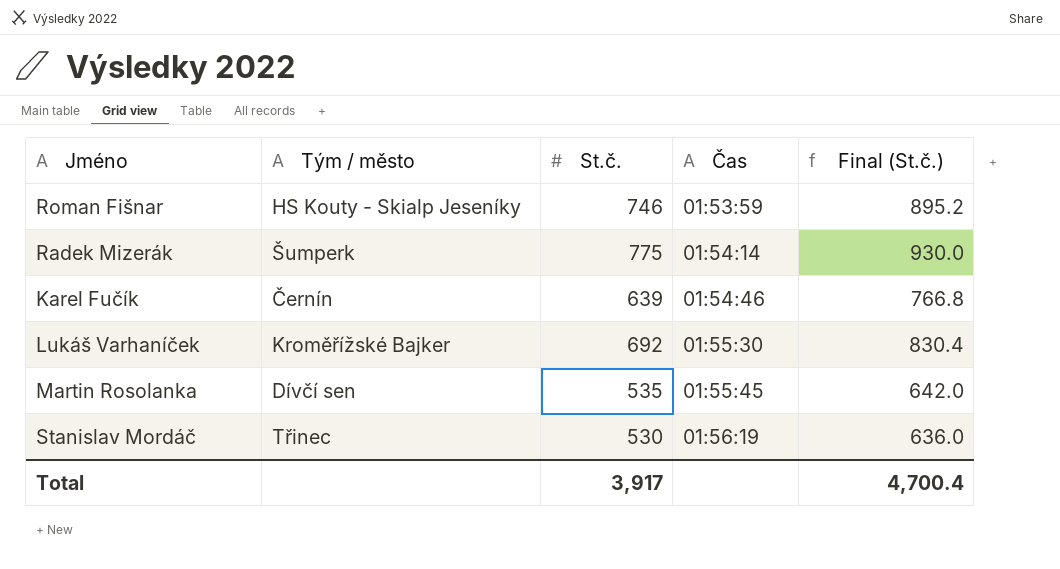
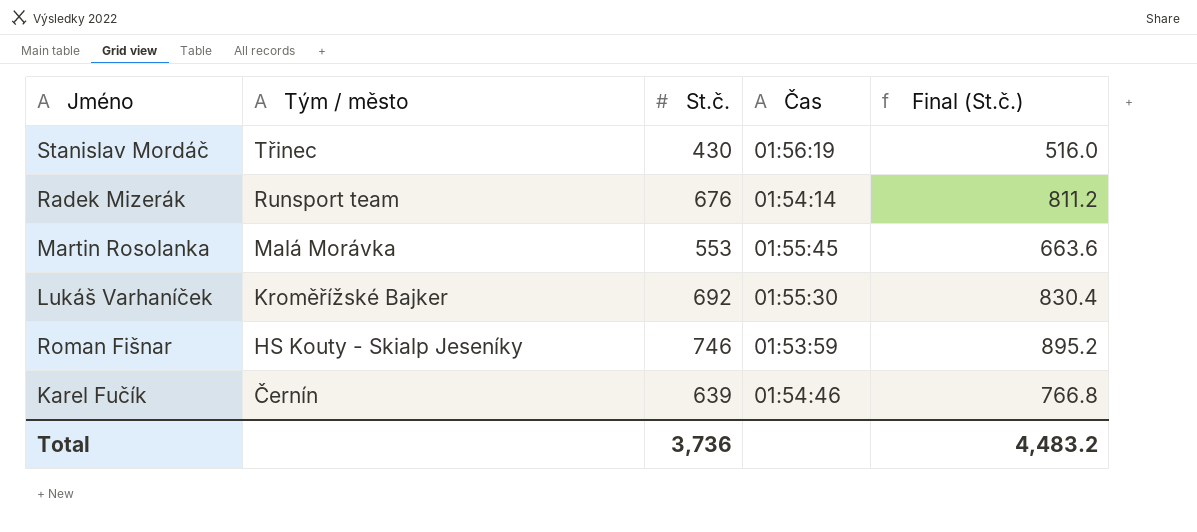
row order: Čas ascending -> Tým / město descending
Stanislav Mordáč | St.č.: 530 -> 430
Stanislav Mordáč | Final (St.č.): 636.0 -> 516.0
Radek Mizerák | Tým / město: Šumperk -> Runsport team
Radek Mizerák | St.č.: 775 -> 676
Radek Mizerák | Final (St.č.): 930.0 -> 811.2
Martin Rosolanka | Tým / město: Dívčí sen -> Malá Morávka
Martin Rosolanka | St.č.: 535 -> 553
Martin Rosolanka | Final (St.č.): 642.0 -> 663.6
Total | St.č.: 3,917 -> 3,736
Total | Final (St.č.): 4,700.4 -> 4,483.2

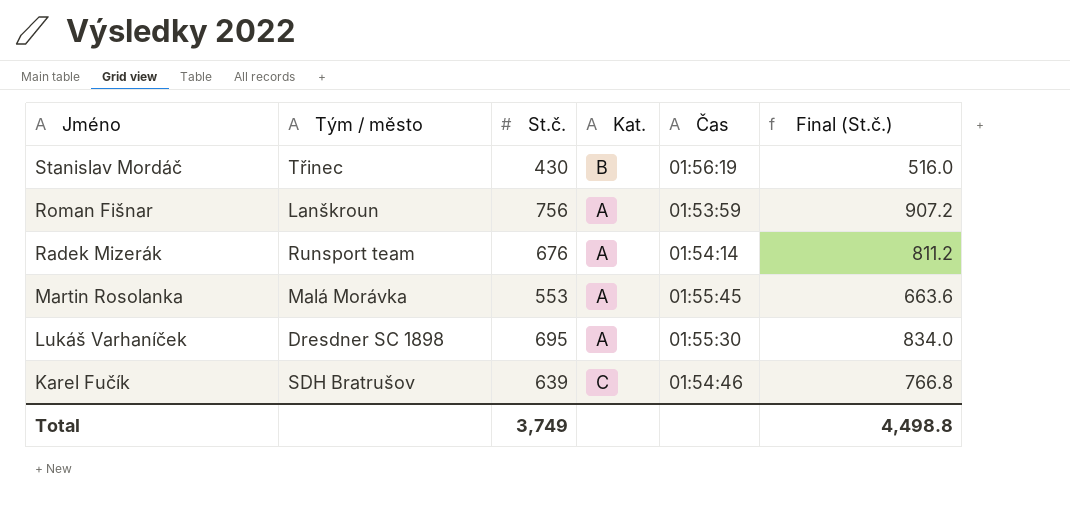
row order: Tým / město descending -> Jméno descending
column Kat. | position: none -> 4
Roman Fišnar | Tým / město: HS Kouty - Skialp Jeseníky -> Lanškroun
Roman Fišnar | St.č.: 746 -> 756
Roman Fišnar | Final (St.č.): 895.2 -> 907.2
Lukáš Varhaníček | Tým / město: Kroměřížské Bajker -> Dresdner SC 1898
Lukáš Varhaníček | St.č.: 692 -> 695
Lukáš Varhaníček | Final (St.č.): 830.4 -> 834.0
Karel Fučík | Tým / město: Černín -> SDH Bratrušov
Total | St.č.: 3,736 -> 3,749
Total | Final (St.č.): 4,483.2 -> 4,498.8

